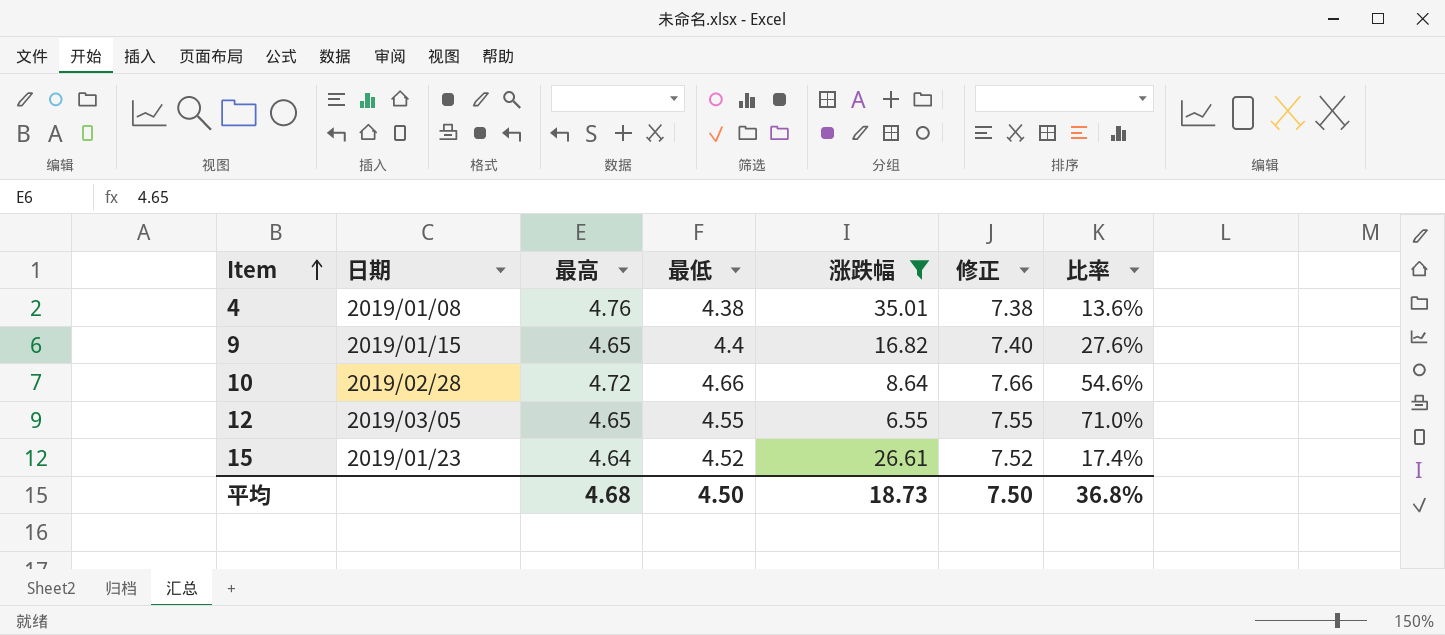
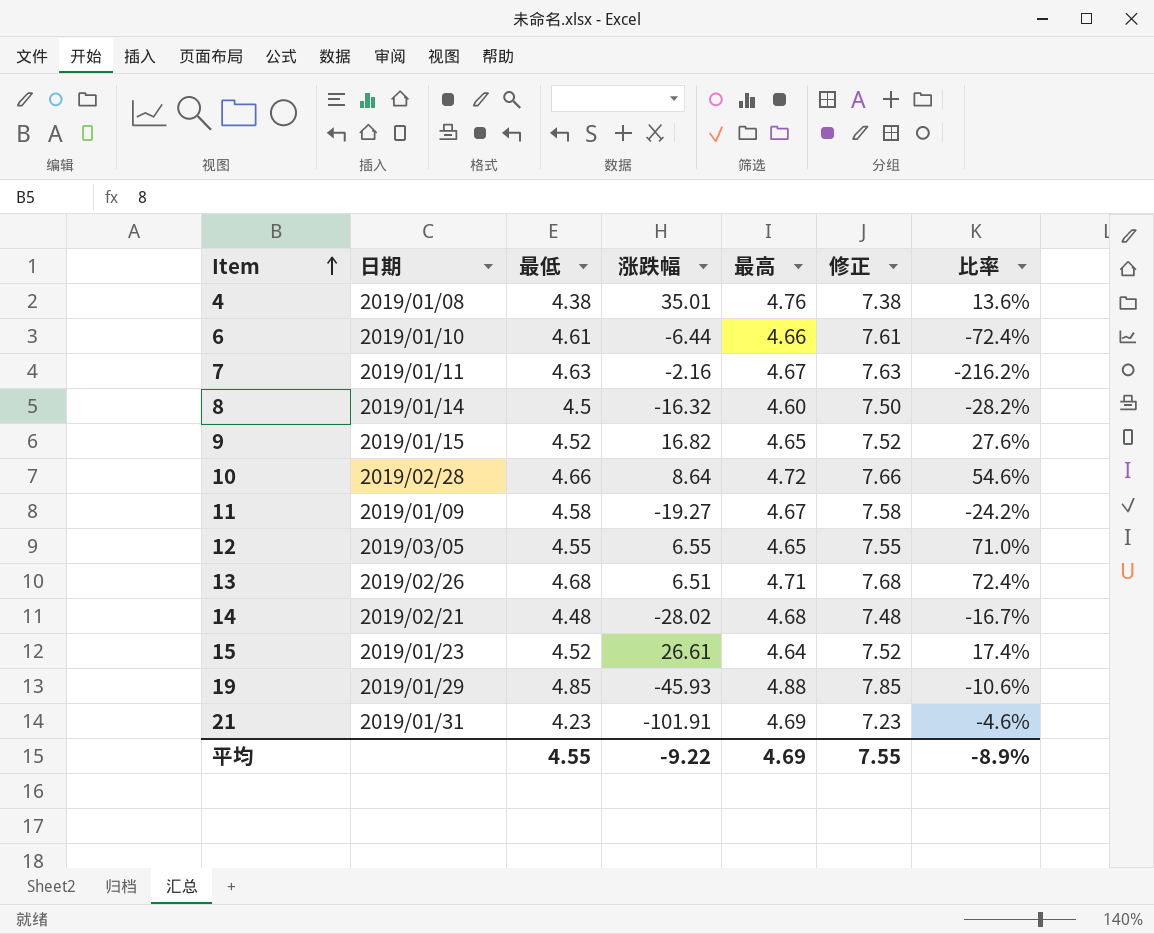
filter: 涨跌幅 >= 6.55 -> none
column 最高 | position: 3 -> 5
9 | 最低: 4.4 -> 4.52
9 | 修正: 7.40 -> 7.52
平均 | 最低: 4.50 -> 4.55
平均 | 涨跌幅: 18.73 -> -9.22
平均 | 最高: 4.68 -> 4.69
平均 | 修正: 7.50 -> 7.55
平均 | 比率: 36.8% -> -8.9%

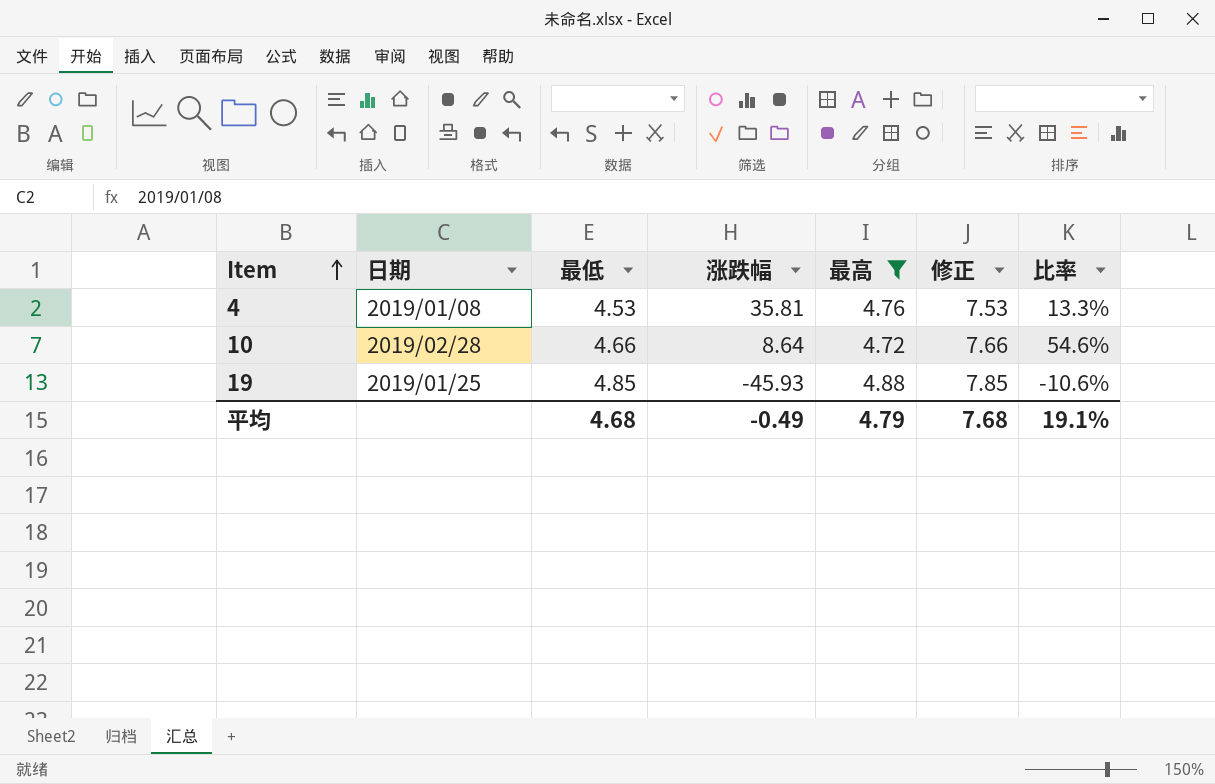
filter: none -> 最高 >= 4.72
4 | 最低: 4.38 -> 4.53
4 | 涨跌幅: 35.01 -> 35.81
4 | 修正: 7.38 -> 7.53
4 | 比率: 13.6% -> 13.3%
19 | 日期: 2019/01/29 -> 2019/01/25
平均 | 最低: 4.55 -> 4.68
平均 | 涨跌幅: -9.22 -> -0.49
平均 | 最高: 4.69 -> 4.79
平均 | 修正: 7.55 -> 7.68
平均 | 比率: -8.9% -> 19.1%

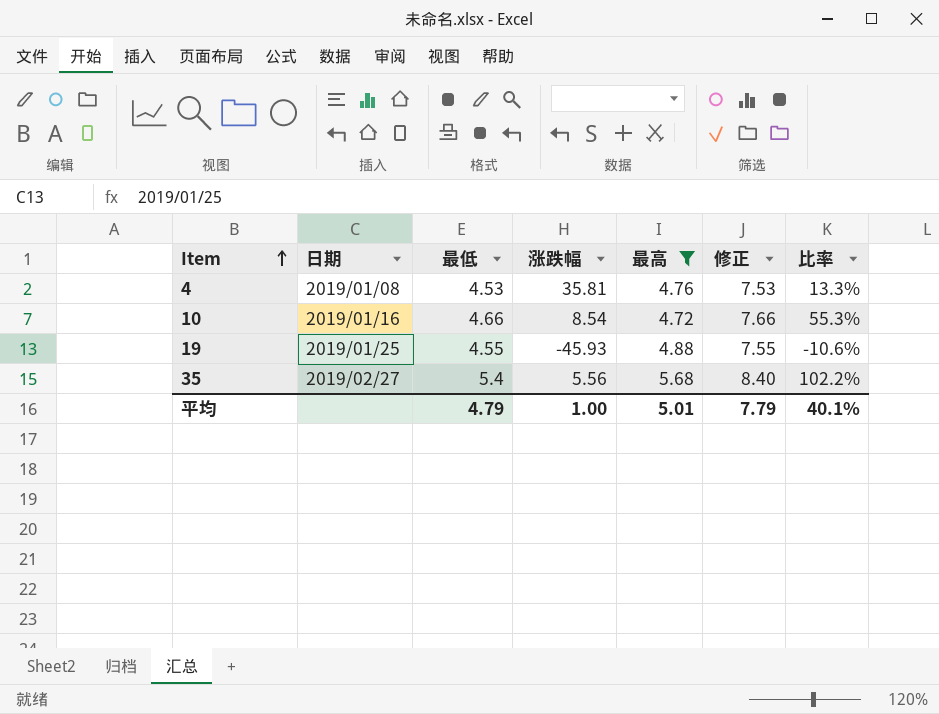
10 | 日期: 2019/02/28 -> 2019/01/16
10 | 涨跌幅: 8.64 -> 8.54
10 | 比率: 54.6% -> 55.3%
19 | 最低: 4.85 -> 4.55
19 | 修正: 7.85 -> 7.55
row 35: none -> 2019/02/27 | 5.4 | 5.56 | 5.68 | 8.40 | 102.2%
平均 | 最低: 4.68 -> 4.79
平均 | 涨跌幅: -0.49 -> 1.00
平均 | 最高: 4.79 -> 5.01
平均 | 修正: 7.68 -> 7.79
平均 | 比率: 19.1% -> 40.1%

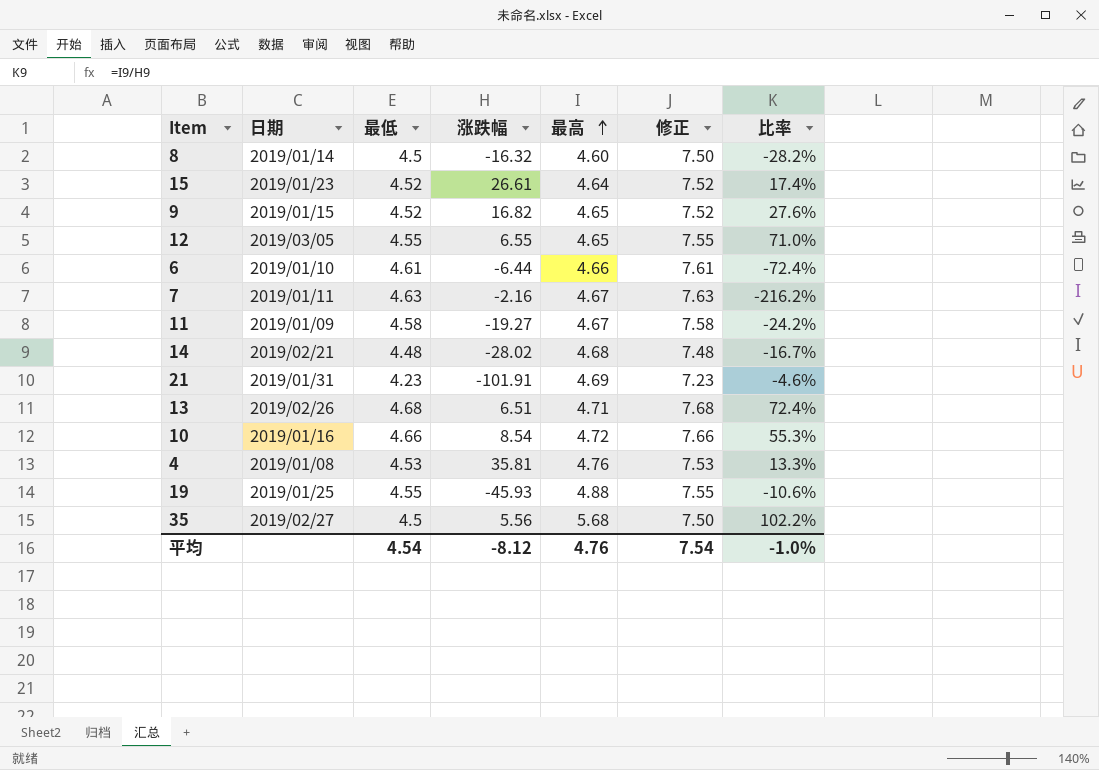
filter: 最高 >= 4.72 -> none
row order: Item ascending -> 最高 ascending
35 | 最低: 5.4 -> 4.5
35 | 修正: 8.40 -> 7.50
平均 | 最低: 4.79 -> 4.54
平均 | 涨跌幅: 1.00 -> -8.12
平均 | 最高: 5.01 -> 4.76
平均 | 修正: 7.79 -> 7.54
平均 | 比率: 40.1% -> -1.0%

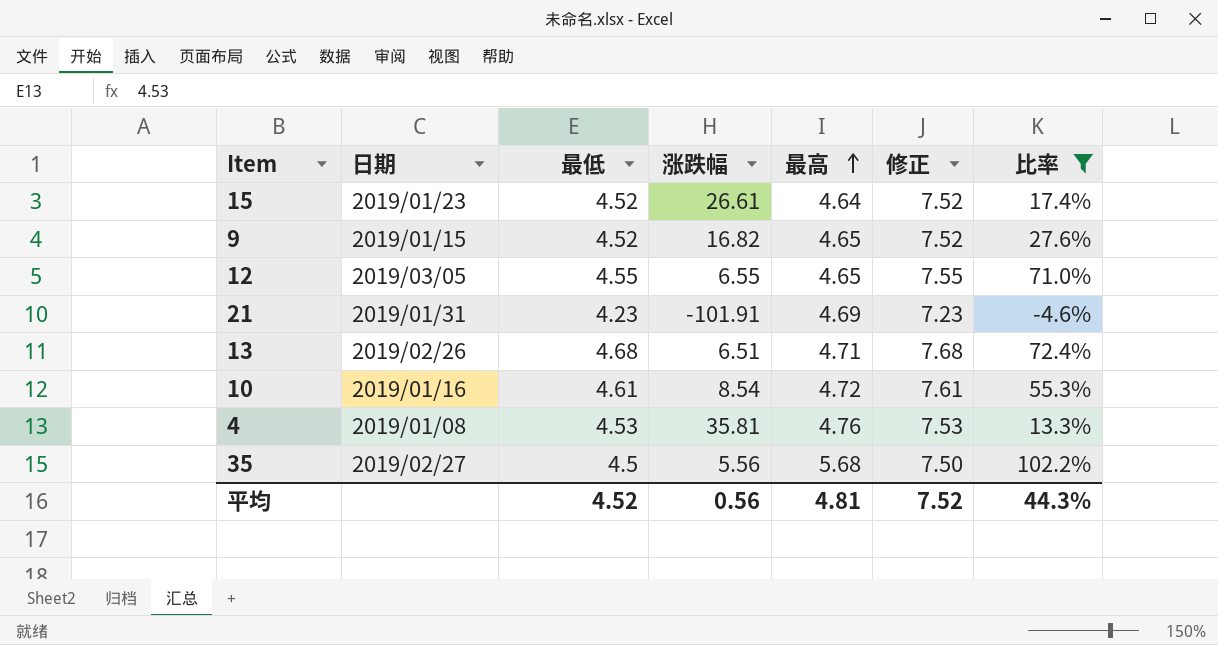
filter: none -> 比率 >= -4.6%
10 | 最低: 4.66 -> 4.61
10 | 修正: 7.66 -> 7.61
平均 | 最低: 4.54 -> 4.52
平均 | 涨跌幅: -8.12 -> 0.56
平均 | 最高: 4.76 -> 4.81
平均 | 修正: 7.54 -> 7.52
平均 | 比率: -1.0% -> 44.3%

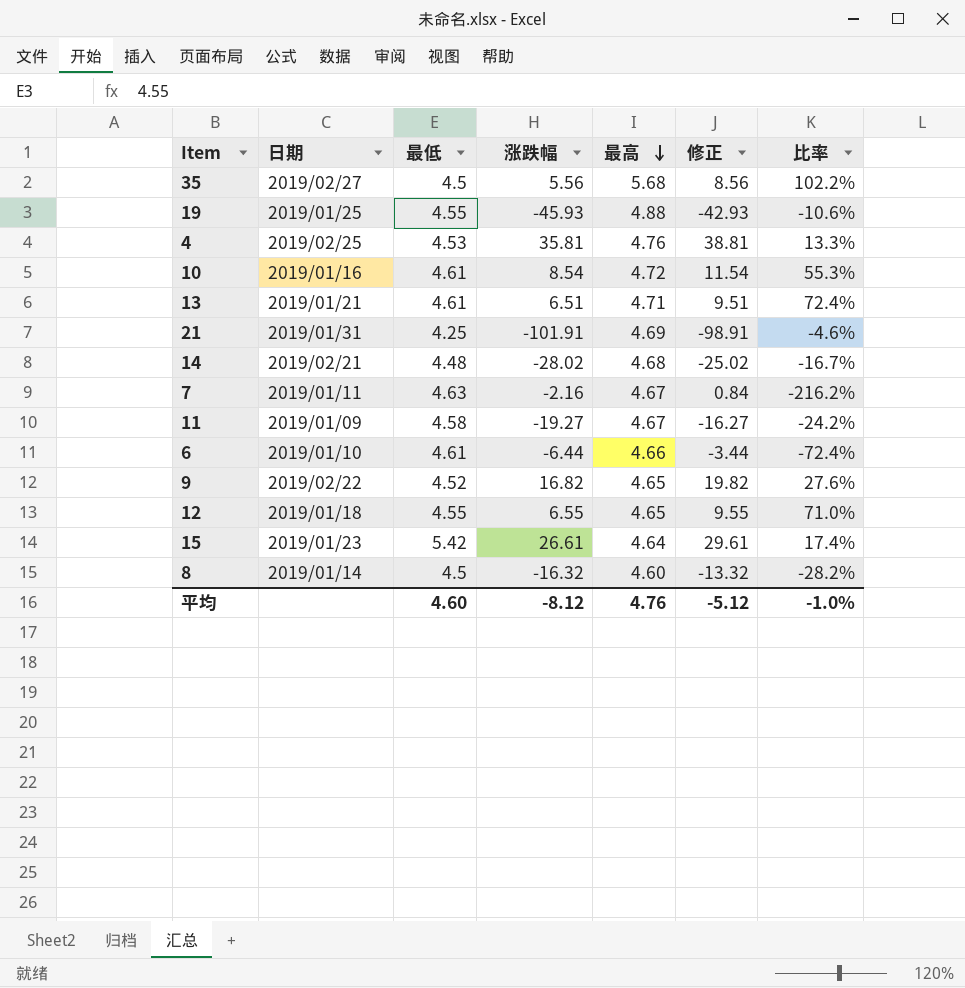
filter: 比率 >= -4.6% -> none
row order: 最高 ascending -> 最高 descending
column 修正 | formula: [最低] + 3 -> [涨跌幅] + 3
4 | 日期: 2019/01/08 -> 2019/02/25
13 | 日期: 2019/02/26 -> 2019/01/21
13 | 最低: 4.68 -> 4.61
21 | 最低: 4.23 -> 4.25
9 | 日期: 2019/01/15 -> 2019/02/22
12 | 日期: 2019/03/05 -> 2019/01/18
15 | 最低: 4.52 -> 5.42
平均 | 最低: 4.52 -> 4.60
平均 | 涨跌幅: 0.56 -> -8.12
平均 | 最高: 4.81 -> 4.76
平均 | 修正: 7.52 -> -5.12
平均 | 比率: 44.3% -> -1.0%

